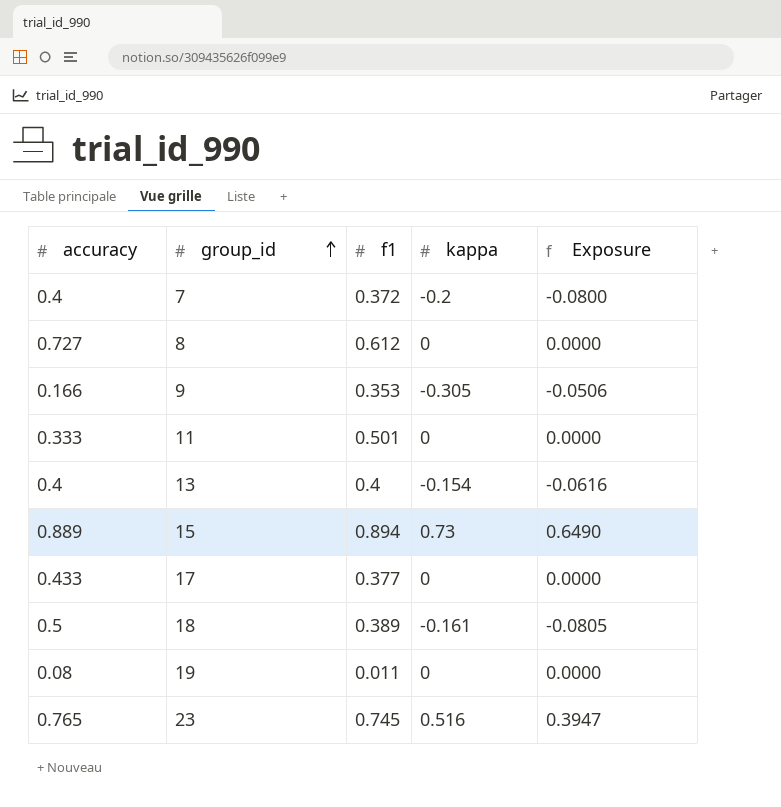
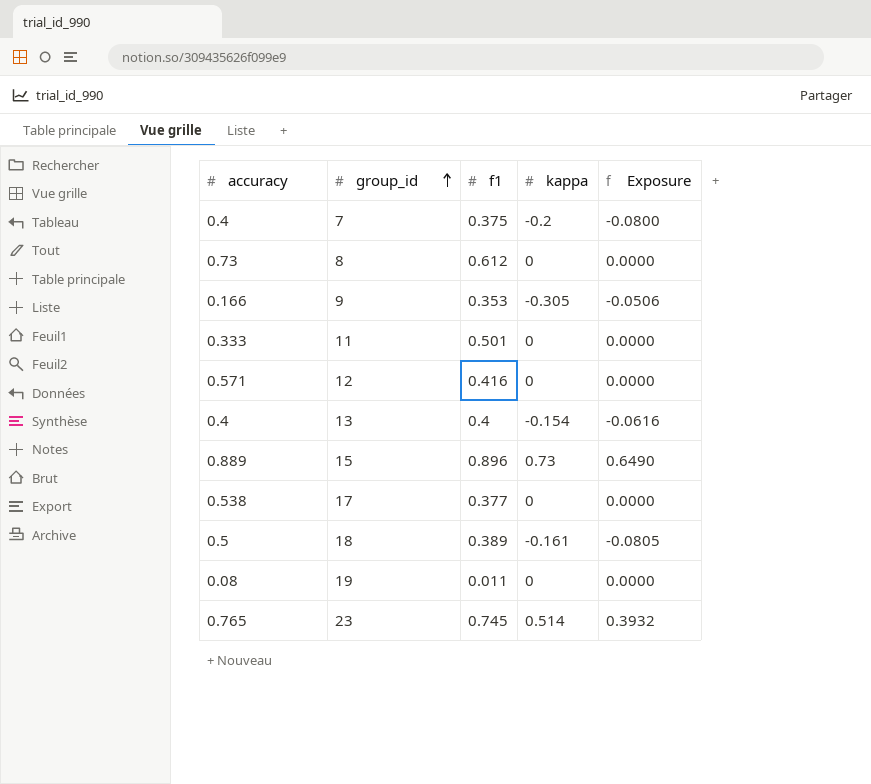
7 | f1: 0.372 -> 0.375
8 | accuracy: 0.727 -> 0.73
row 12: none -> 0.571 | 0.416 | 0 | 0.0000
15 | f1: 0.894 -> 0.896
17 | accuracy: 0.433 -> 0.538
23 | kappa: 0.516 -> 0.514
23 | Exposure: 0.3947 -> 0.3932

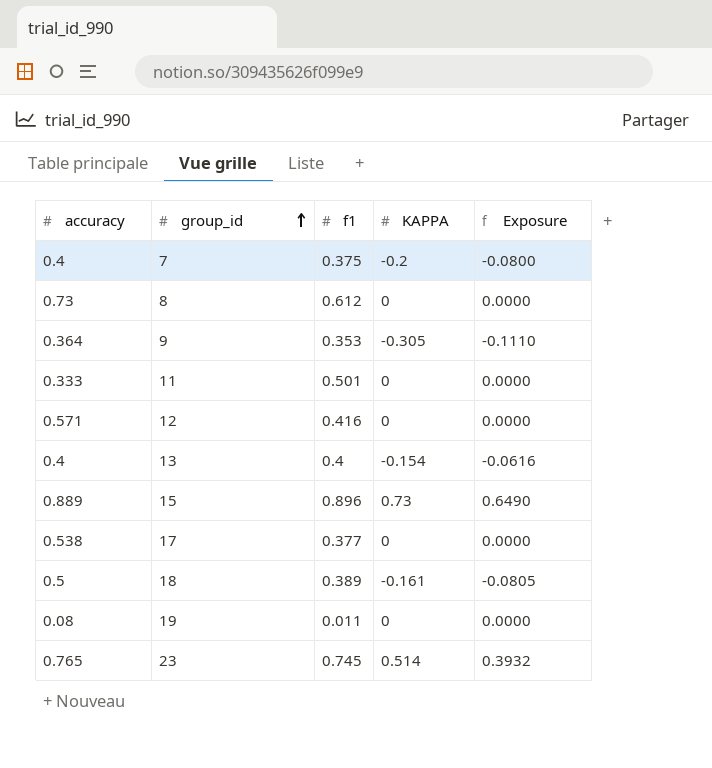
column name: kappa -> KAPPA
9 | accuracy: 0.166 -> 0.364
9 | Exposure: -0.0506 -> -0.1110

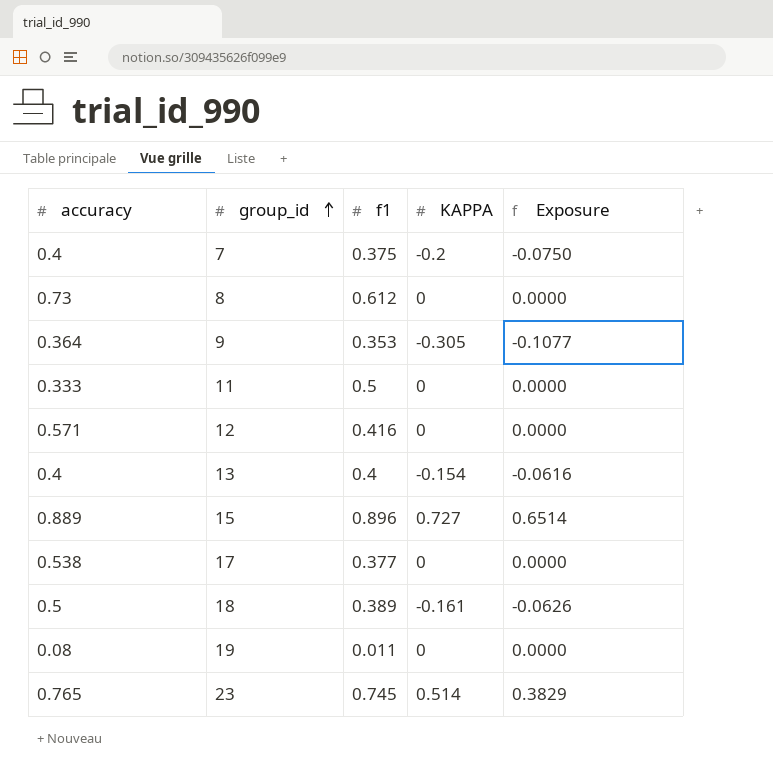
column Exposure | formula: [accuracy] * [KAPPA] -> [f1] * [KAPPA]
11 | f1: 0.501 -> 0.5
15 | KAPPA: 0.73 -> 0.727

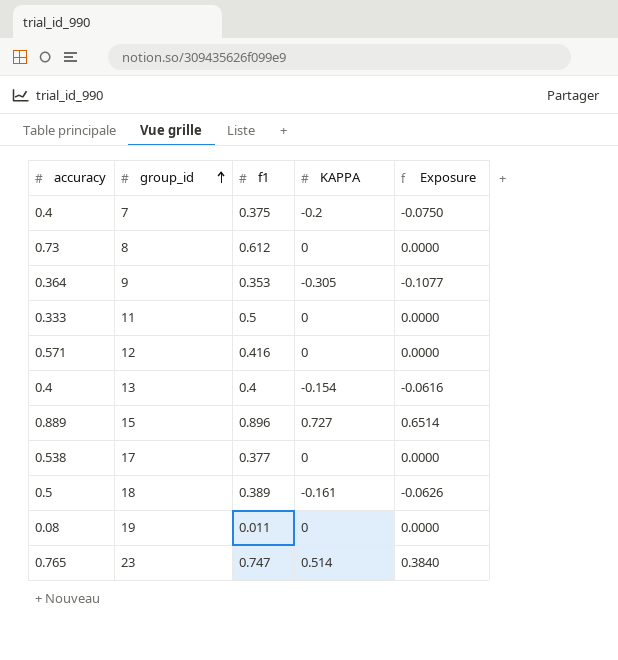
23 | f1: 0.745 -> 0.747
23 | Exposure: 0.3829 -> 0.3840

